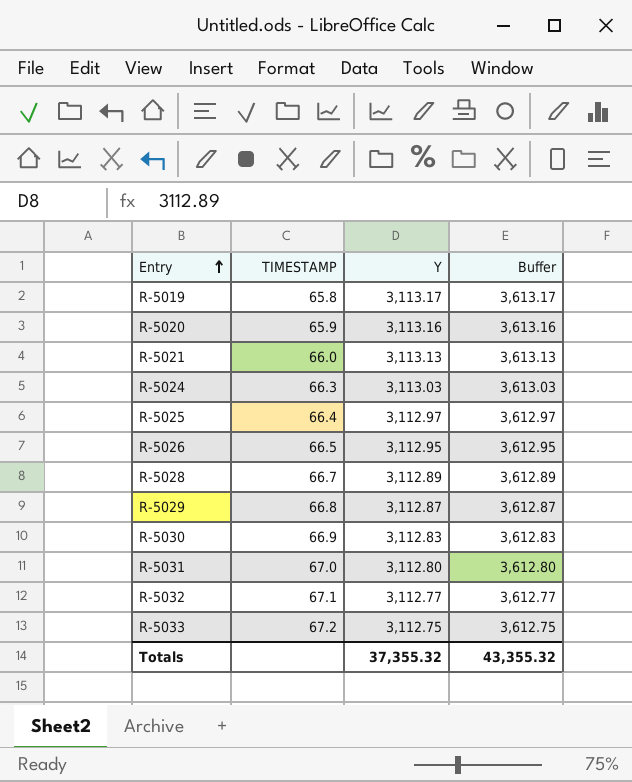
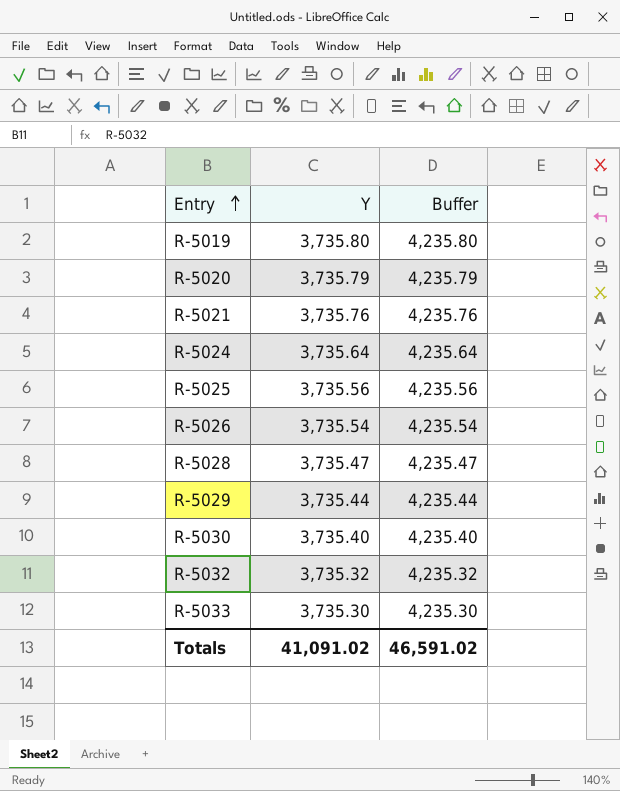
column TIMESTAMP | position: 2 -> none
row R-5031: 67.0 | 3,112.80 | 3,612.80 -> none
R-5019 | Y: 3,113.17 -> 3,735.80
R-5019 | Buffer: 3,613.17 -> 4,235.80
R-5020 | Y: 3,113.16 -> 3,735.79
R-5020 | Buffer: 3,613.16 -> 4,235.79
R-5021 | Y: 3,113.13 -> 3,735.76
R-5021 | Buffer: 3,613.13 -> 4,235.76
R-5024 | Y: 3,113.03 -> 3,735.64
R-5024 | Buffer: 3,613.03 -> 4,235.64
R-5025 | Y: 3,112.97 -> 3,735.56
R-5025 | Buffer: 3,612.97 -> 4,235.56
R-5026 | Y: 3,112.95 -> 3,735.54
R-5026 | Buffer: 3,612.95 -> 4,235.54
R-5028 | Y: 3,112.89 -> 3,735.47
R-5028 | Buffer: 3,612.89 -> 4,235.47
R-5029 | Y: 3,112.87 -> 3,735.44
R-5029 | Buffer: 3,612.87 -> 4,235.44
R-5030 | Y: 3,112.83 -> 3,735.40
R-5030 | Buffer: 3,612.83 -> 4,235.40
R-5032 | Y: 3,112.77 -> 3,735.32
R-5032 | Buffer: 3,612.77 -> 4,235.32
R-5033 | Y: 3,112.75 -> 3,735.30
R-5033 | Buffer: 3,612.75 -> 4,235.30
Totals | Y: 37,355.32 -> 41,091.02
Totals | Buffer: 43,355.32 -> 46,591.02

